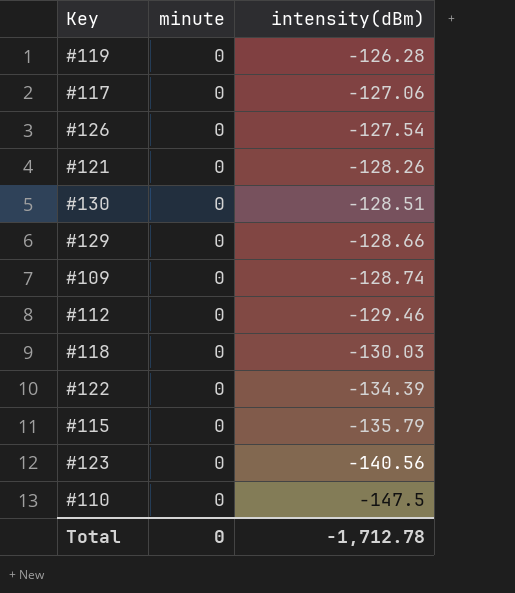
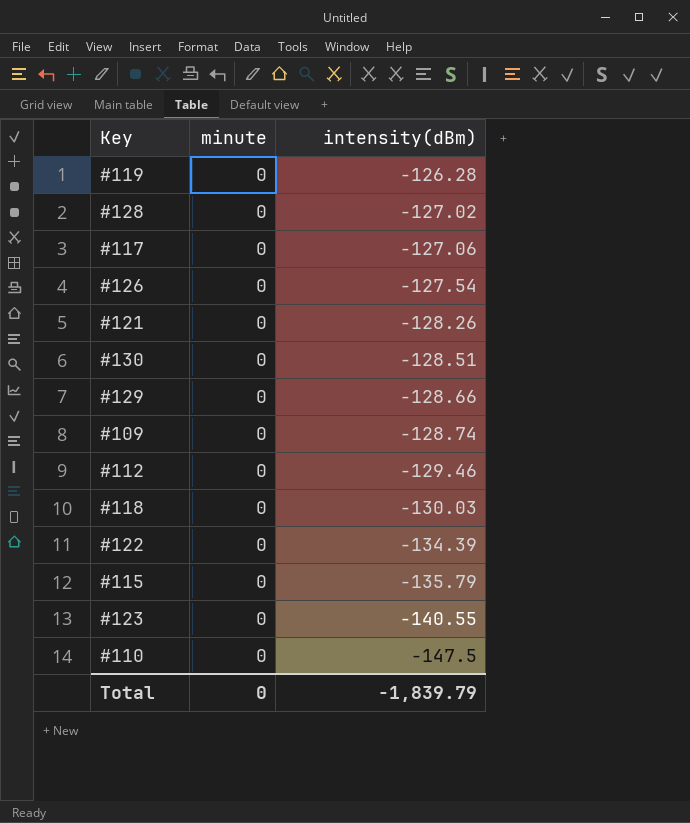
row #128: none -> 0 | -127.02
#123 | intensity(dBm): -140.56 -> -140.55
Total | intensity(dBm): -1,712.78 -> -1,839.79

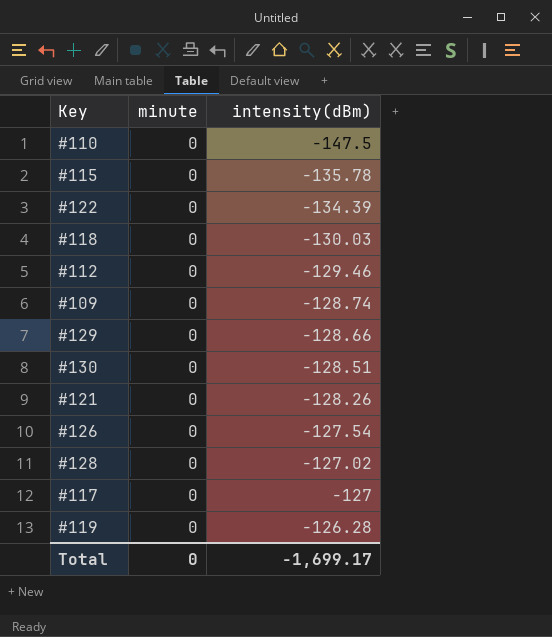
row order: intensity(dBm) descending -> intensity(dBm) ascending
row #123: 0 | -140.55 -> none
#115 | intensity(dBm): -135.79 -> -135.78
#117 | intensity(dBm): -127.06 -> -127
Total | intensity(dBm): -1,839.79 -> -1,699.17

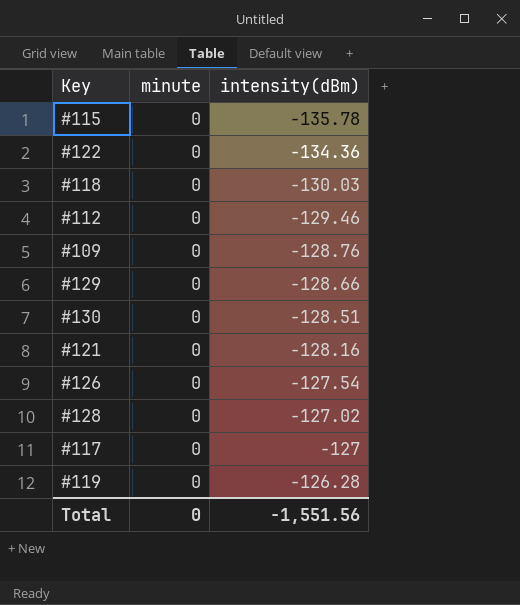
row #110: 0 | -147.5 -> none
#122 | intensity(dBm): -134.39 -> -134.36
#109 | intensity(dBm): -128.74 -> -128.76
#121 | intensity(dBm): -128.26 -> -128.16
Total | intensity(dBm): -1,699.17 -> -1,551.56

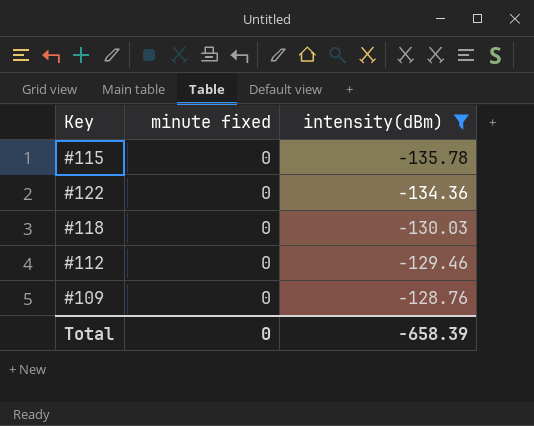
filter: none -> intensity(dBm) <= -128.76
column name: minute -> minute fixed
Total | intensity(dBm): -1,551.56 -> -658.39

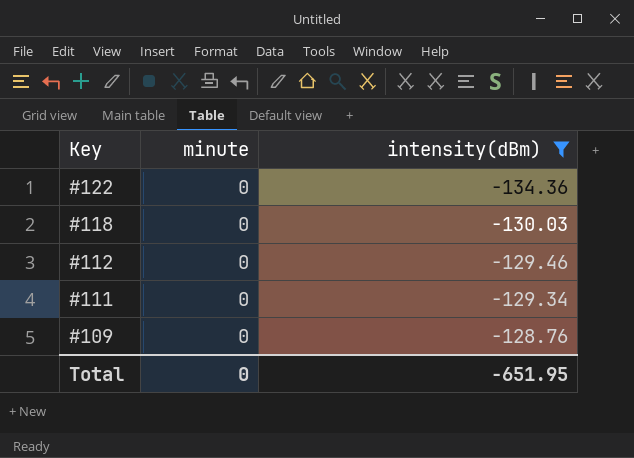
column name: minute fixed -> minute
row #115: 0 | -135.78 -> none
row #111: none -> 0 | -129.34
Total | intensity(dBm): -658.39 -> -651.95

